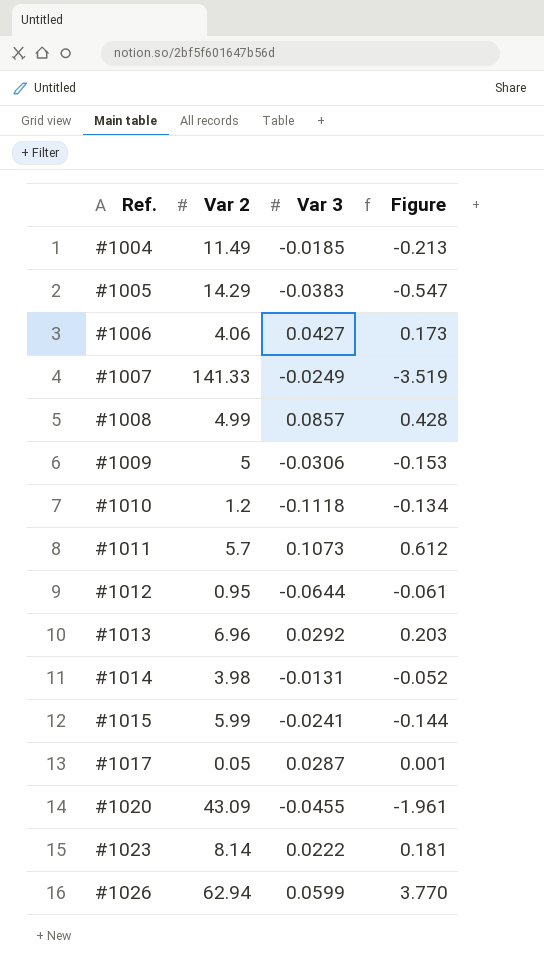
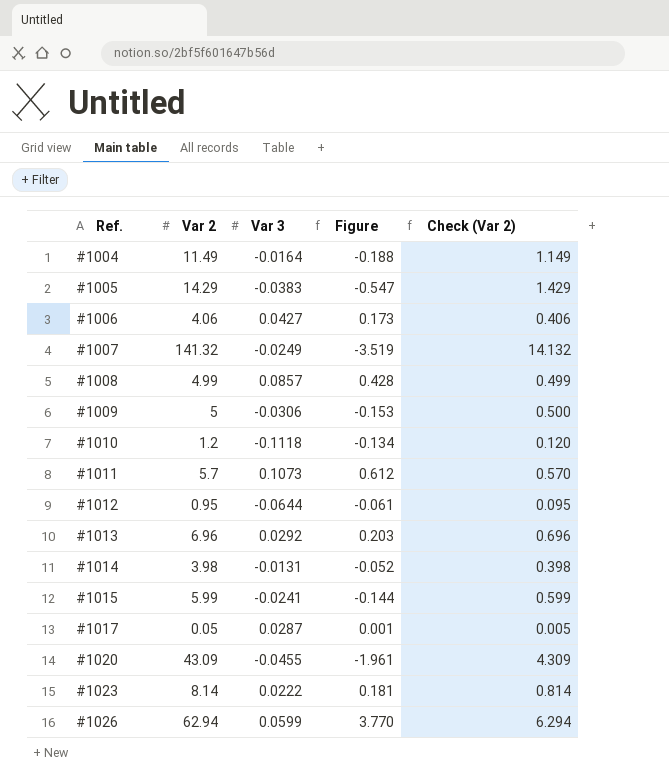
column Check (Var 2) | formula: none -> [Var 2] * 0.1
#1004 | Var 3: -0.0185 -> -0.0164
#1004 | Figure: -0.213 -> -0.188
#1007 | Var 2: 141.33 -> 141.32

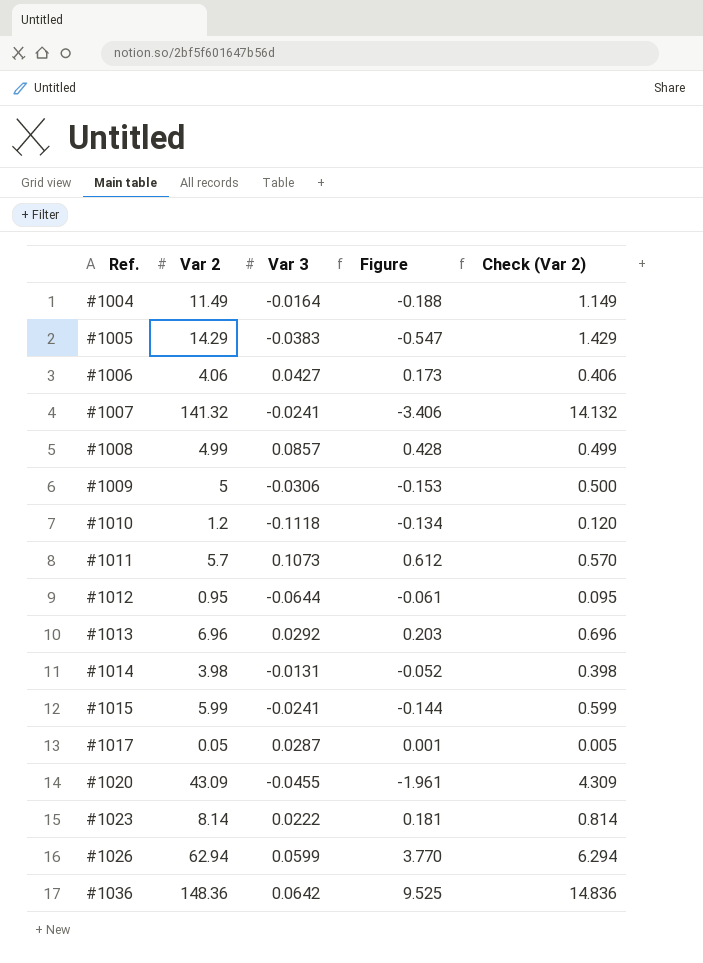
#1007 | Var 3: -0.0249 -> -0.0241
#1007 | Figure: -3.519 -> -3.406
row #1036: none -> 148.36 | 0.0642 | 9.525 | 14.836

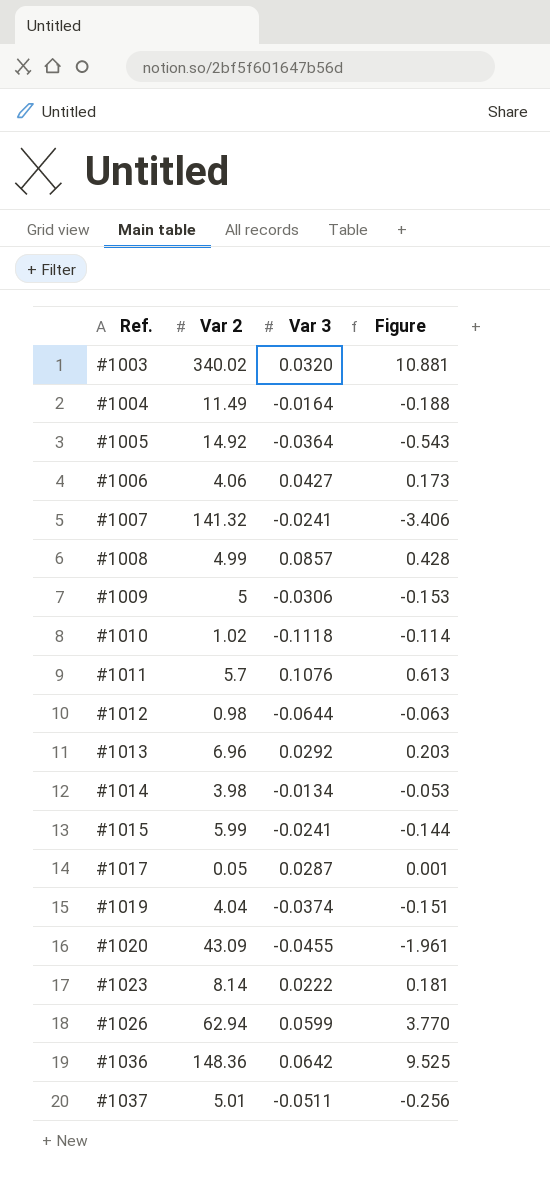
column Check (Var 2) | formula: [Var 2] * 0.1 -> none
row #1003: none -> 340.02 | 0.0320 | 10.881
#1005 | Var 2: 14.29 -> 14.92
#1005 | Var 3: -0.0383 -> -0.0364
#1005 | Figure: -0.547 -> -0.543
#1010 | Var 2: 1.2 -> 1.02
#1010 | Figure: -0.134 -> -0.114
#1011 | Var 3: 0.1073 -> 0.1076
#1011 | Figure: 0.612 -> 0.613
#1012 | Var 2: 0.95 -> 0.98
#1012 | Figure: -0.061 -> -0.063
#1014 | Var 3: -0.0131 -> -0.0134
#1014 | Figure: -0.052 -> -0.053
row #1019: none -> 4.04 | -0.0374 | -0.151
row #1037: none -> 5.01 | -0.0511 | -0.256

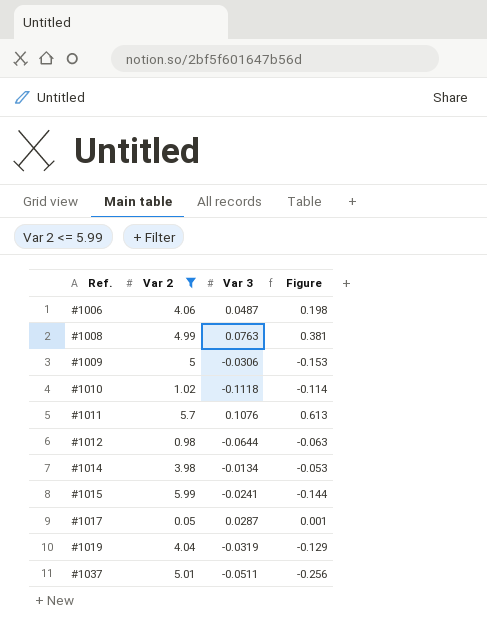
filter: none -> Var 2 <= 5.99
#1006 | Var 3: 0.0427 -> 0.0487
#1006 | Figure: 0.173 -> 0.198
#1008 | Var 3: 0.0857 -> 0.0763
#1008 | Figure: 0.428 -> 0.381
#1019 | Var 3: -0.0374 -> -0.0319
#1019 | Figure: -0.151 -> -0.129

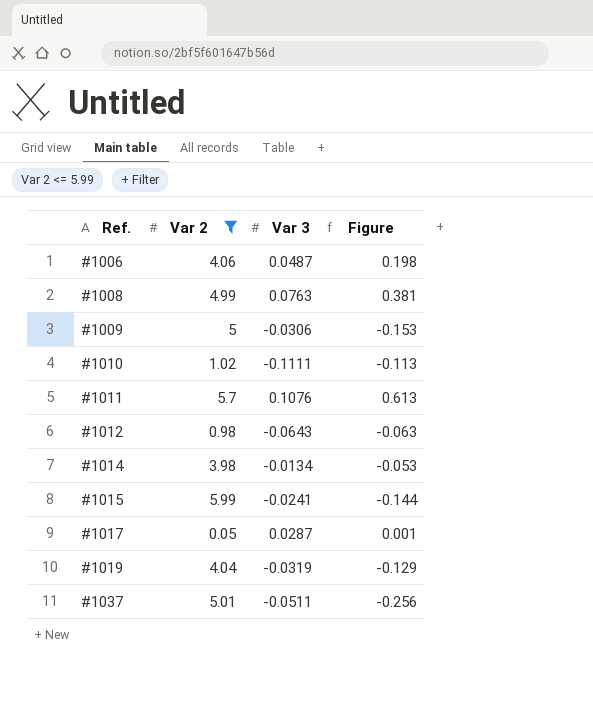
#1010 | Var 3: -0.1118 -> -0.1111
#1010 | Figure: -0.114 -> -0.113
#1012 | Var 3: -0.0644 -> -0.0643

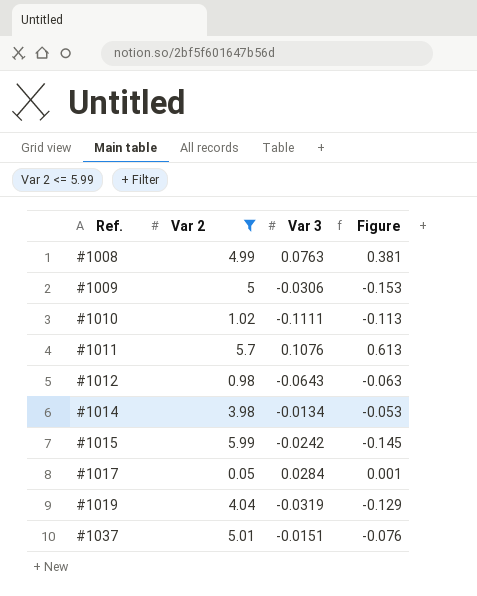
row #1006: 4.06 | 0.0487 | 0.198 -> none
#1015 | Var 3: -0.0241 -> -0.0242
#1015 | Figure: -0.144 -> -0.145
#1017 | Var 3: 0.0287 -> 0.0284
#1037 | Var 3: -0.0511 -> -0.0151
#1037 | Figure: -0.256 -> -0.076

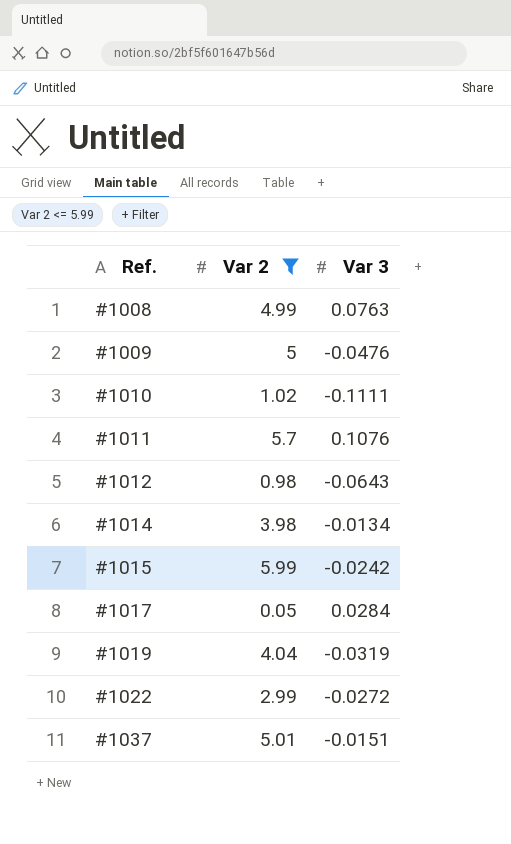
column Figure | formula: [Var 2] * [Var 3] -> none
#1009 | Var 3: -0.0306 -> -0.0476
row #1022: none -> 2.99 | -0.0272

